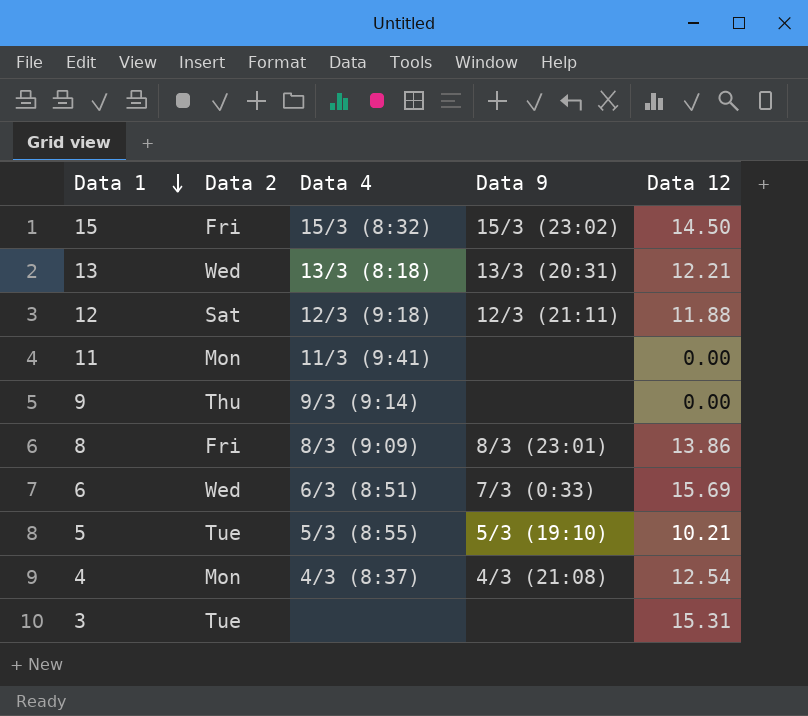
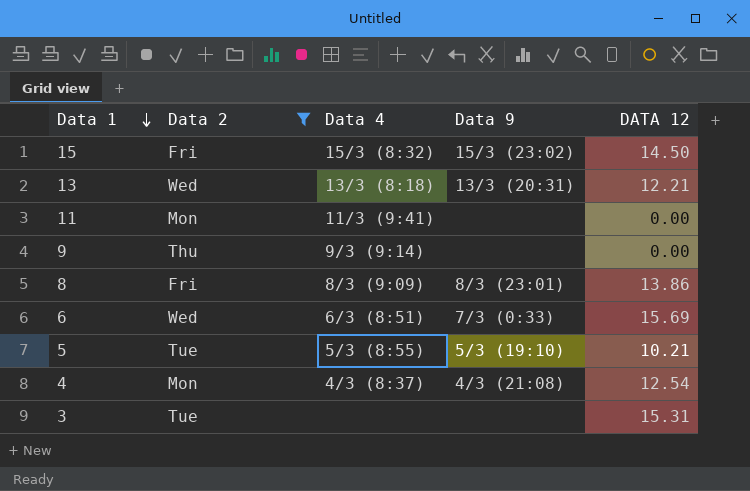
filter: none -> Data 2 != Sat
column name: Data 12 -> DATA 12

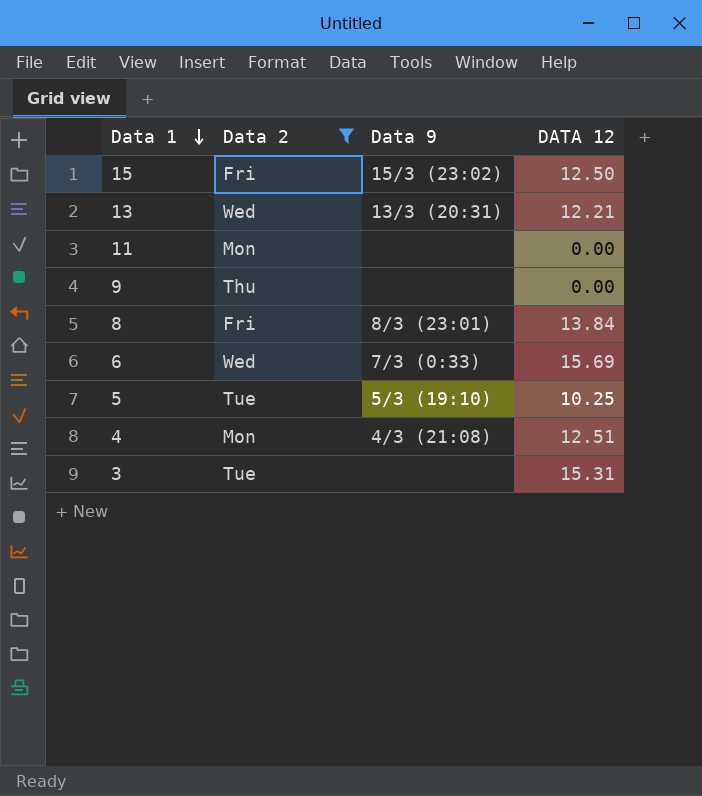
column Data 4 | position: 3 -> none
15 | DATA 12: 14.50 -> 12.50
8 | DATA 12: 13.86 -> 13.84
5 | DATA 12: 10.21 -> 10.25
4 | DATA 12: 12.54 -> 12.51

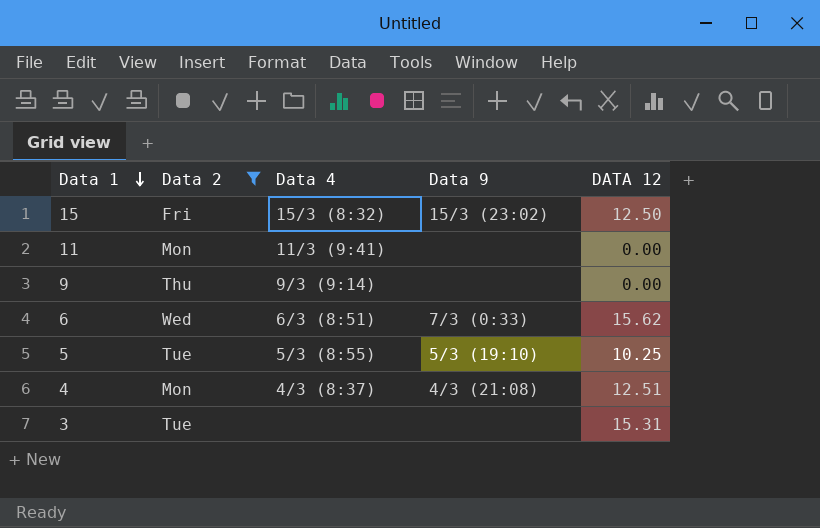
column Data 4 | position: none -> 3
row 13: Wed | 13/3 (20:31) | 12.21 -> none
row 8: Fri | 8/3 (23:01) | 13.84 -> none
6 | DATA 12: 15.69 -> 15.62

